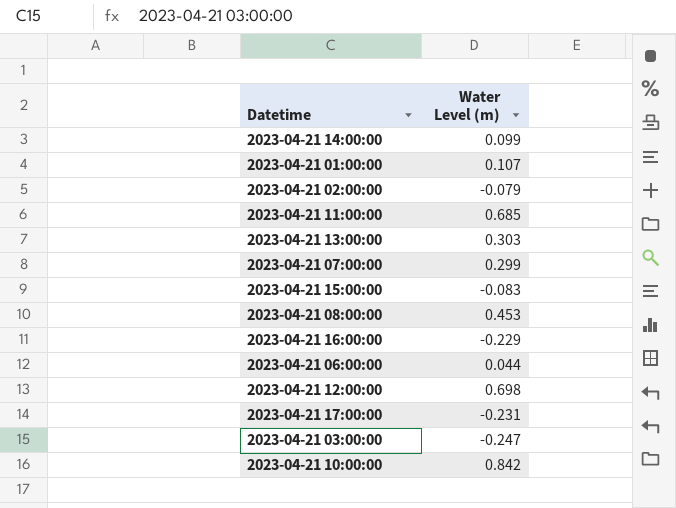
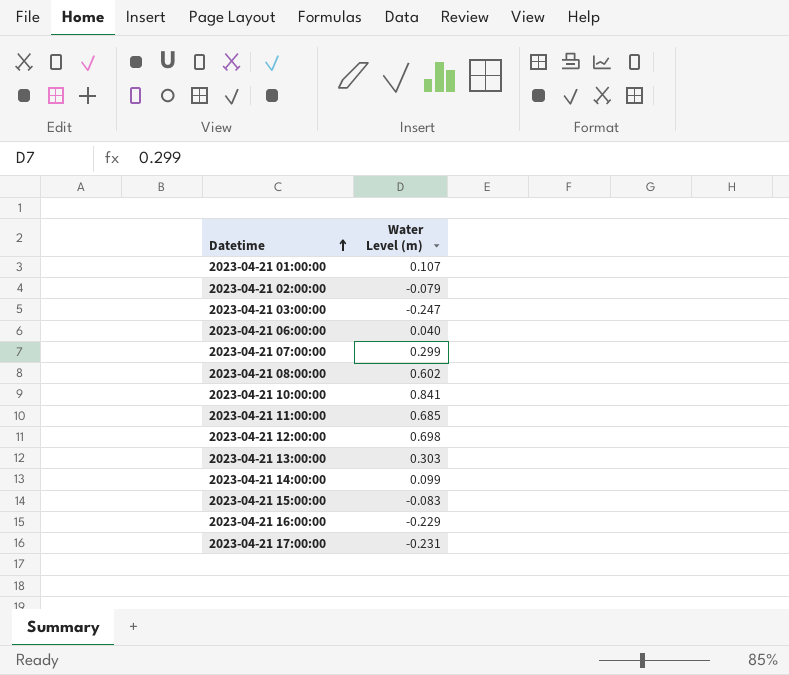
row order: none -> Datetime ascending
2023-04-21 06:00:00 | Water Level (m): 0.044 -> 0.040
2023-04-21 08:00:00 | Water Level (m): 0.453 -> 0.602
2023-04-21 10:00:00 | Water Level (m): 0.842 -> 0.841

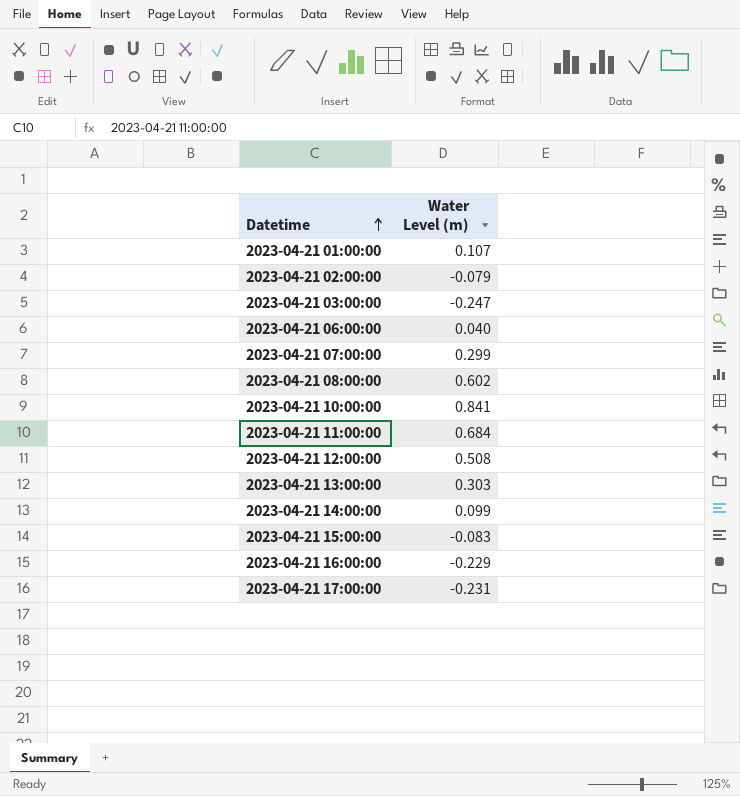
2023-04-21 11:00:00 | Water Level (m): 0.685 -> 0.684
2023-04-21 12:00:00 | Water Level (m): 0.698 -> 0.508

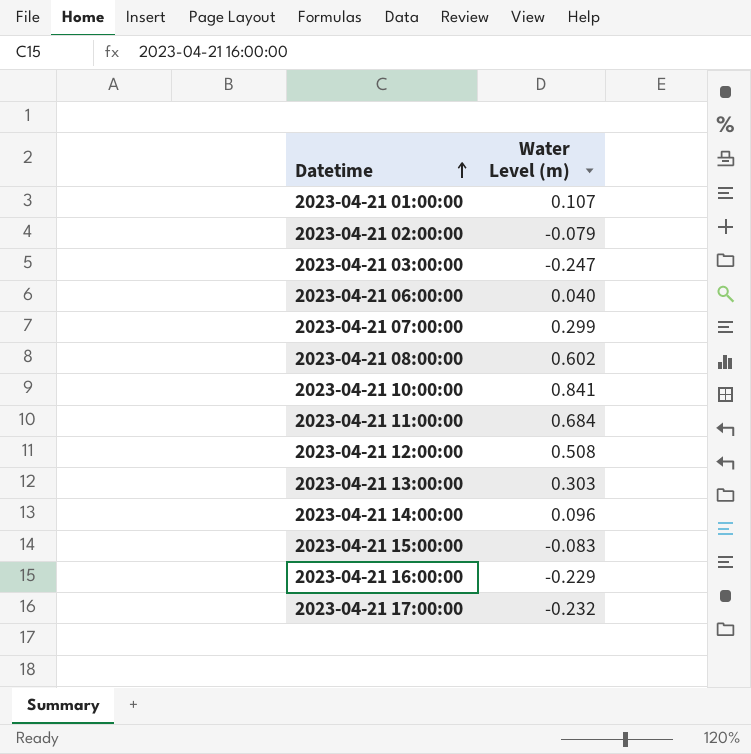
2023-04-21 14:00:00 | Water Level (m): 0.099 -> 0.096
2023-04-21 17:00:00 | Water Level (m): -0.231 -> -0.232

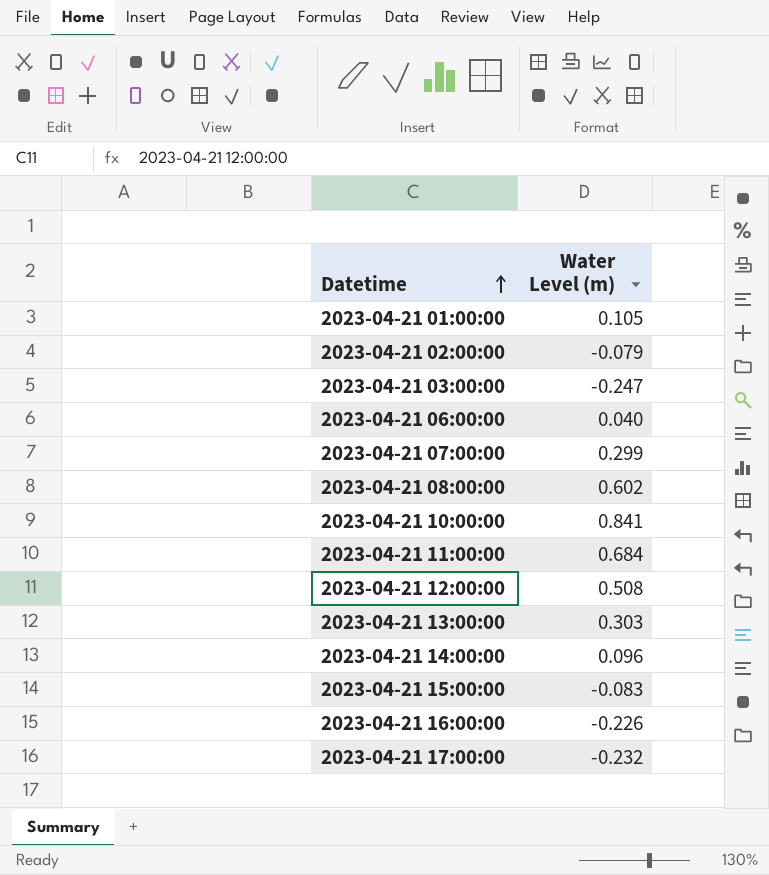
2023-04-21 01:00:00 | Water Level (m): 0.107 -> 0.105
2023-04-21 16:00:00 | Water Level (m): -0.229 -> -0.226

